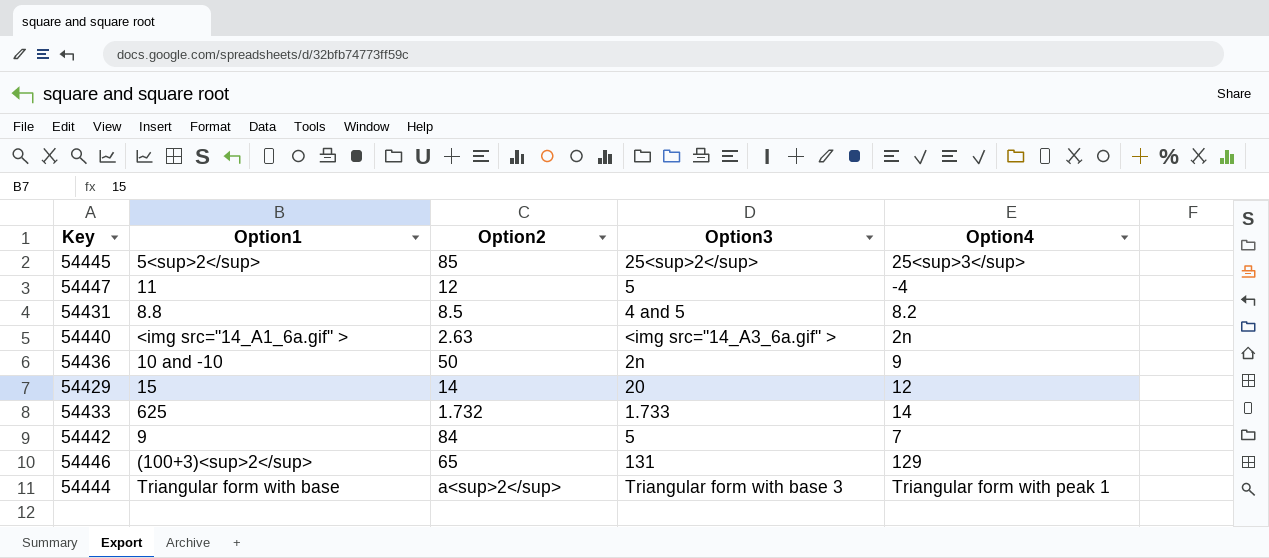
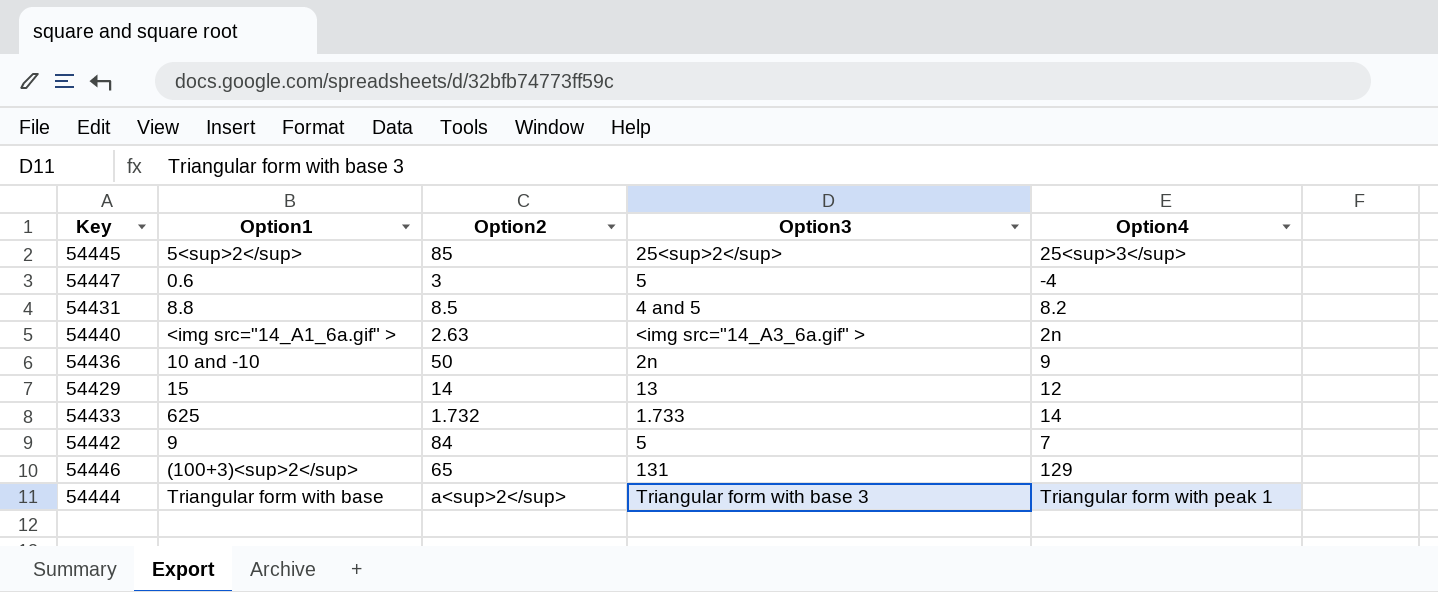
54447 | Option1: 11 -> 0.6
54447 | Option2: 12 -> 3
54429 | Option3: 20 -> 13

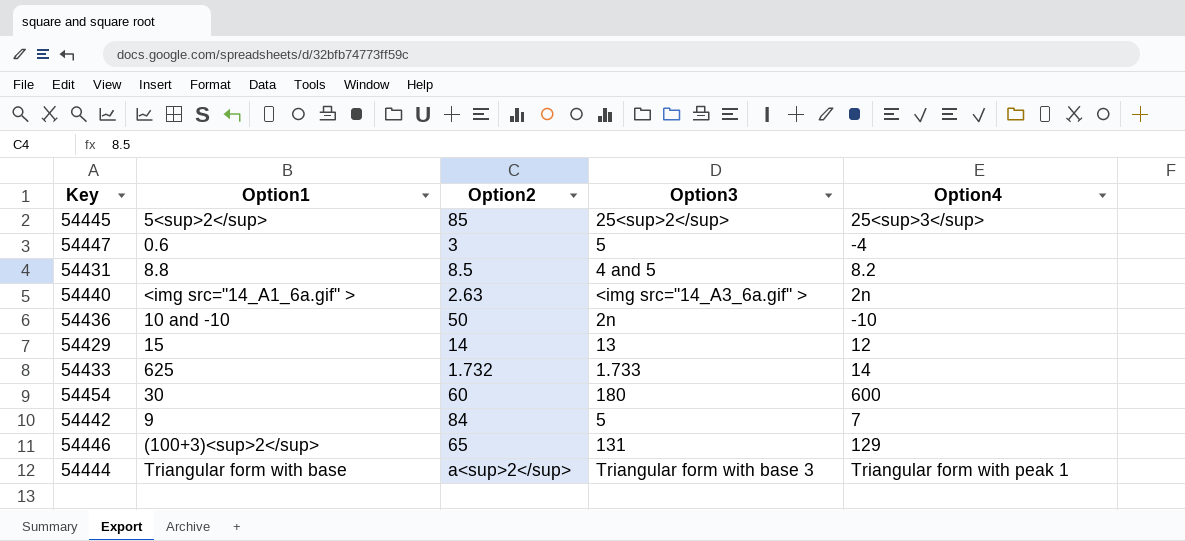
54436 | Option4: 9 -> -10
row 54454: none -> 30 | 60 | 180 | 600

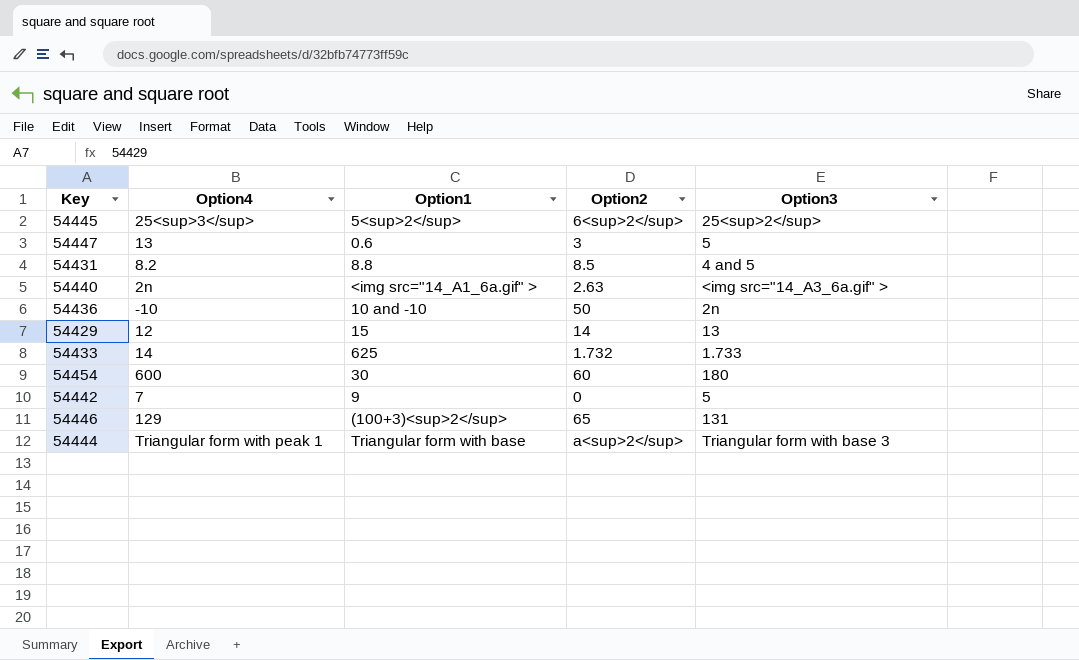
column Option4 | position: 5 -> 2
54445 | Option2: 85 -> 6<sup>2</sup>
54447 | Option4: -4 -> 13
54442 | Option2: 84 -> 0

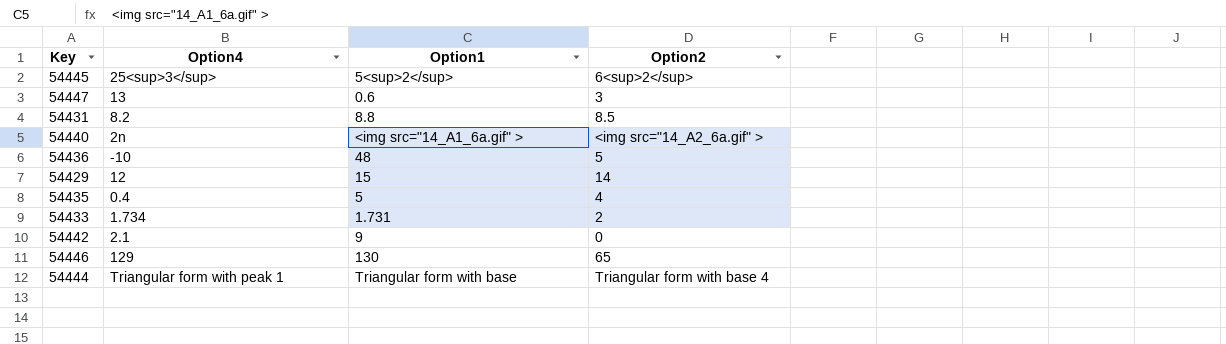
column Option3 | position: 5 -> none
row 54454: 600 | 30 | 60 | 180 -> none
54440 | Option2: 2.63 -> <img src="14_A2_6a.gif" >
54436 | Option1: 10 and -10 -> 48
54436 | Option2: 50 -> 5
row 54435: none -> 0.4 | 5 | 4
54433 | Option4: 14 -> 1.734
54433 | Option1: 625 -> 1.731
54433 | Option2: 1.732 -> 2
54442 | Option4: 7 -> 2.1
54446 | Option1: (100+3)<sup>2</sup> -> 130
54444 | Option2: a<sup>2</sup> -> Triangular form with base 4

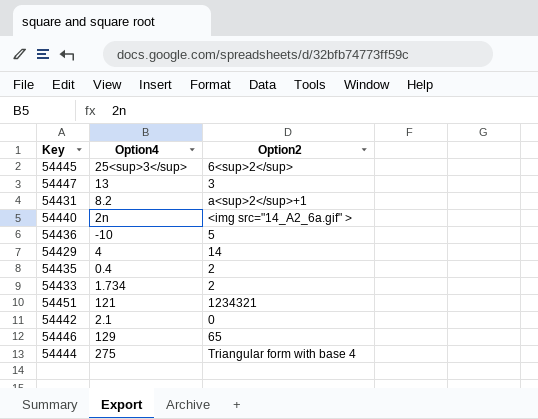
column Option1 | position: 3 -> none
54431 | Option2: 8.5 -> a<sup>2</sup>+1
54429 | Option4: 12 -> 4
54435 | Option2: 4 -> 2
row 54451: none -> 121 | 1234321
54444 | Option4: Triangular form with peak 1 -> 275

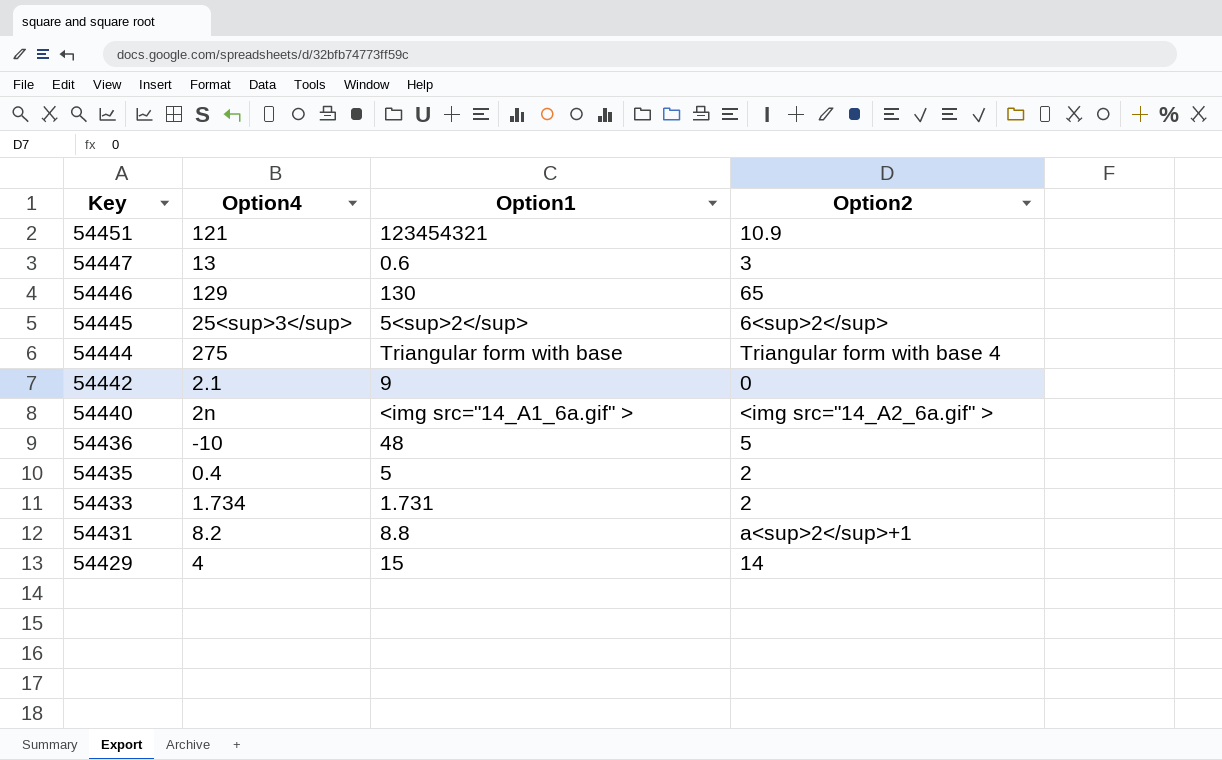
row order: none -> Key descending
column Option1 | position: none -> 3
54451 | Option2: 1234321 -> 10.9

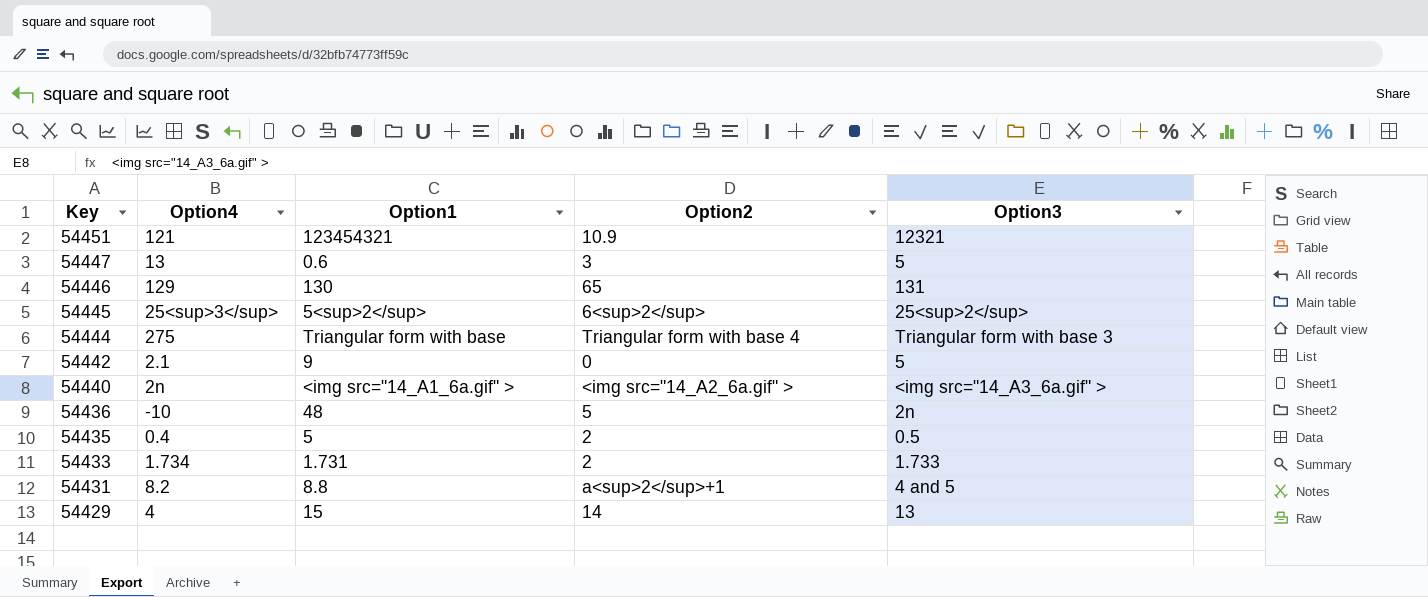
column Option3 | position: none -> 5

